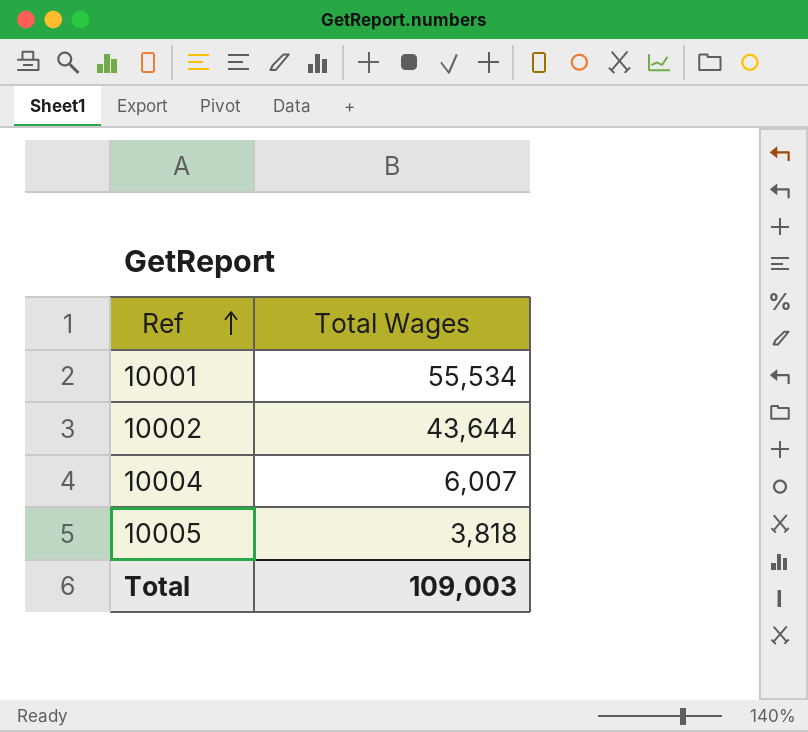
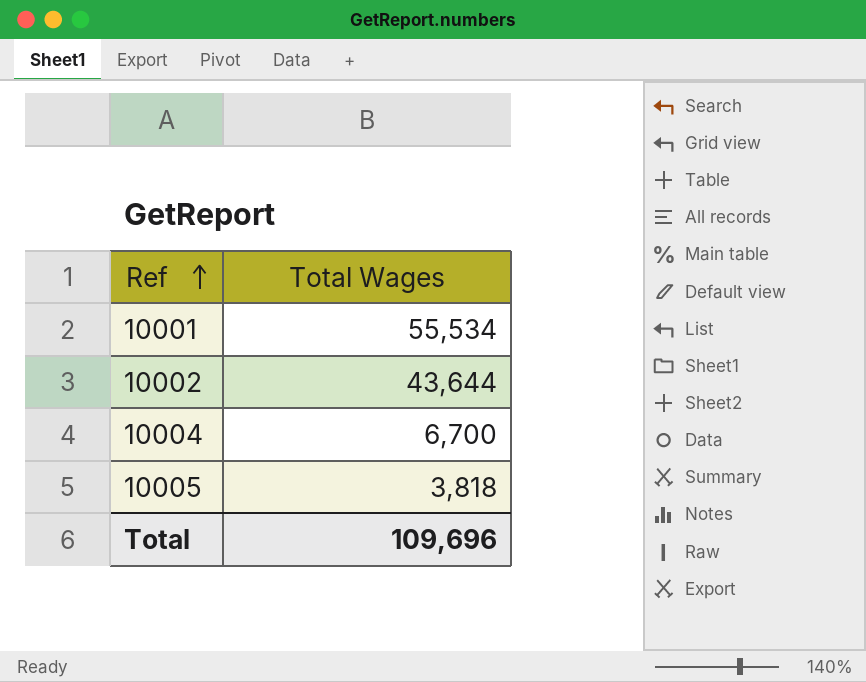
10004 | Total Wages: 6,007 -> 6,700
Total | Total Wages: 109,003 -> 109,696

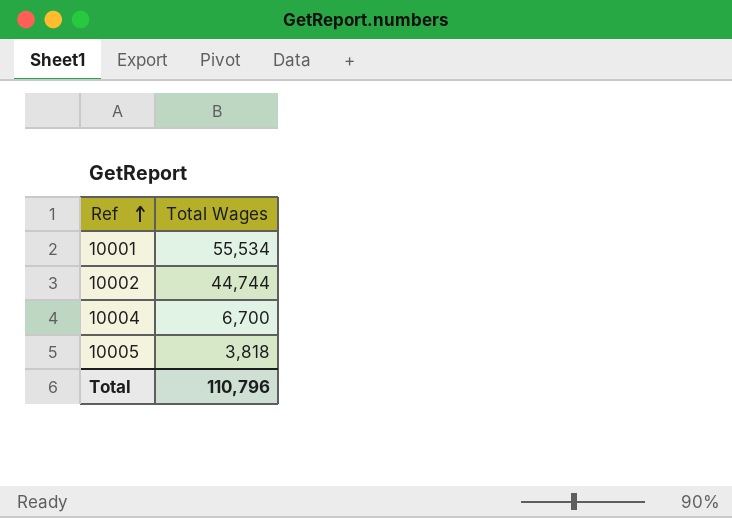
10002 | Total Wages: 43,644 -> 44,744
Total | Total Wages: 109,696 -> 110,796

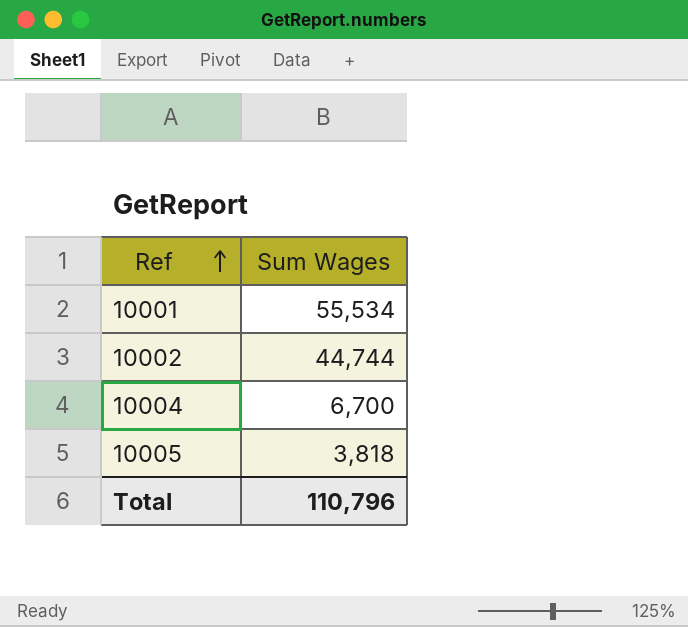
column name: Total Wages -> Sum Wages

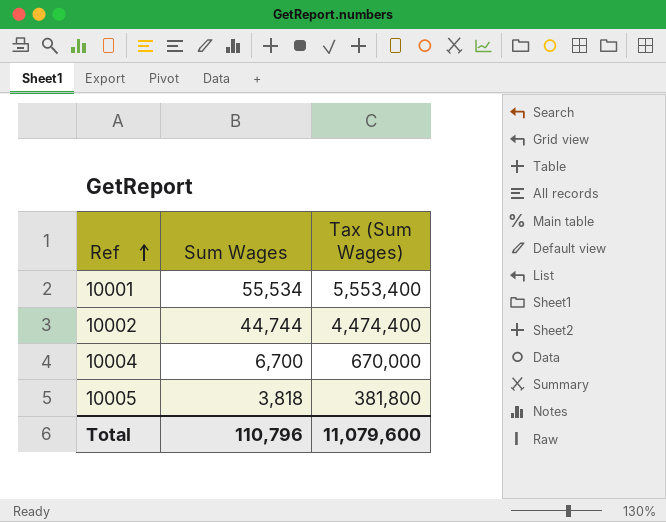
column Tax (Sum Wages) | formula: none -> [Sum Wages] * 100

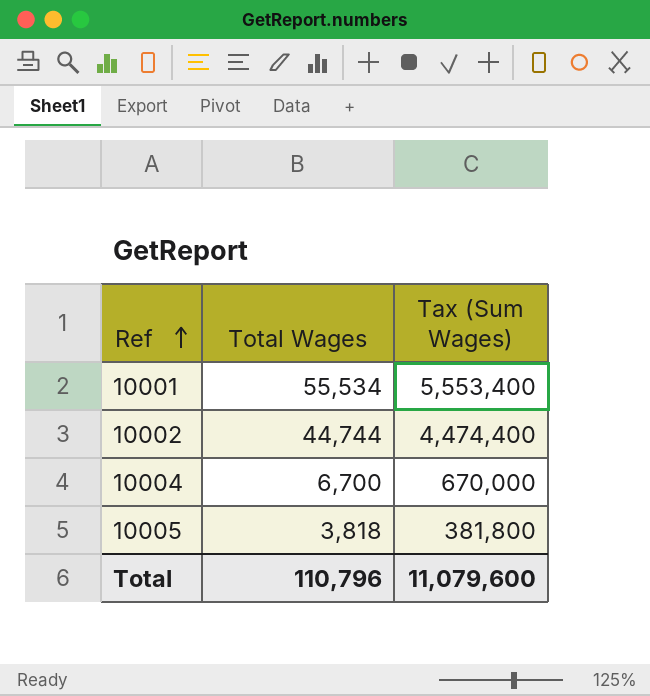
column name: Sum Wages -> Total Wages

